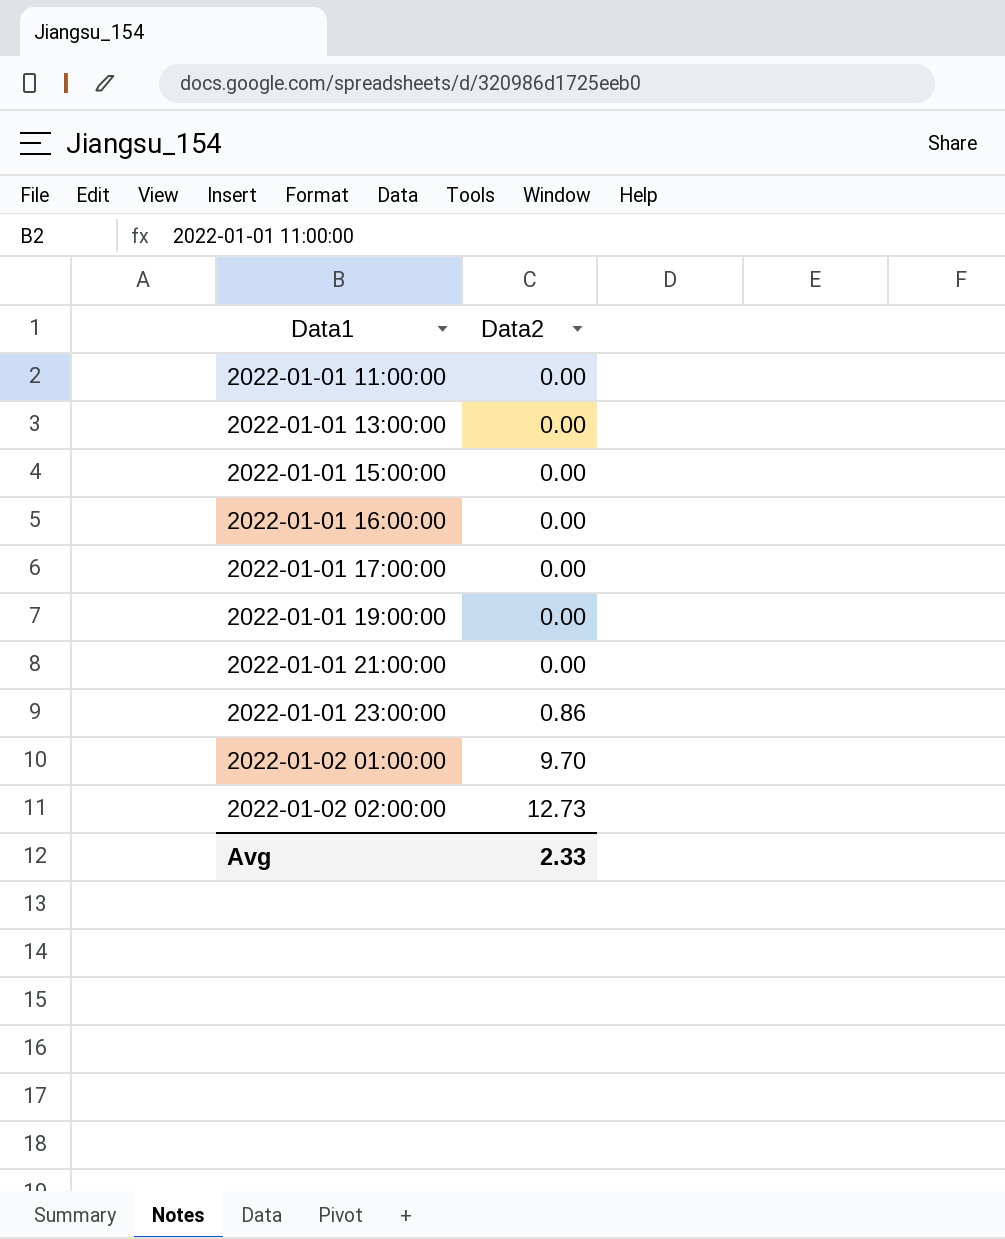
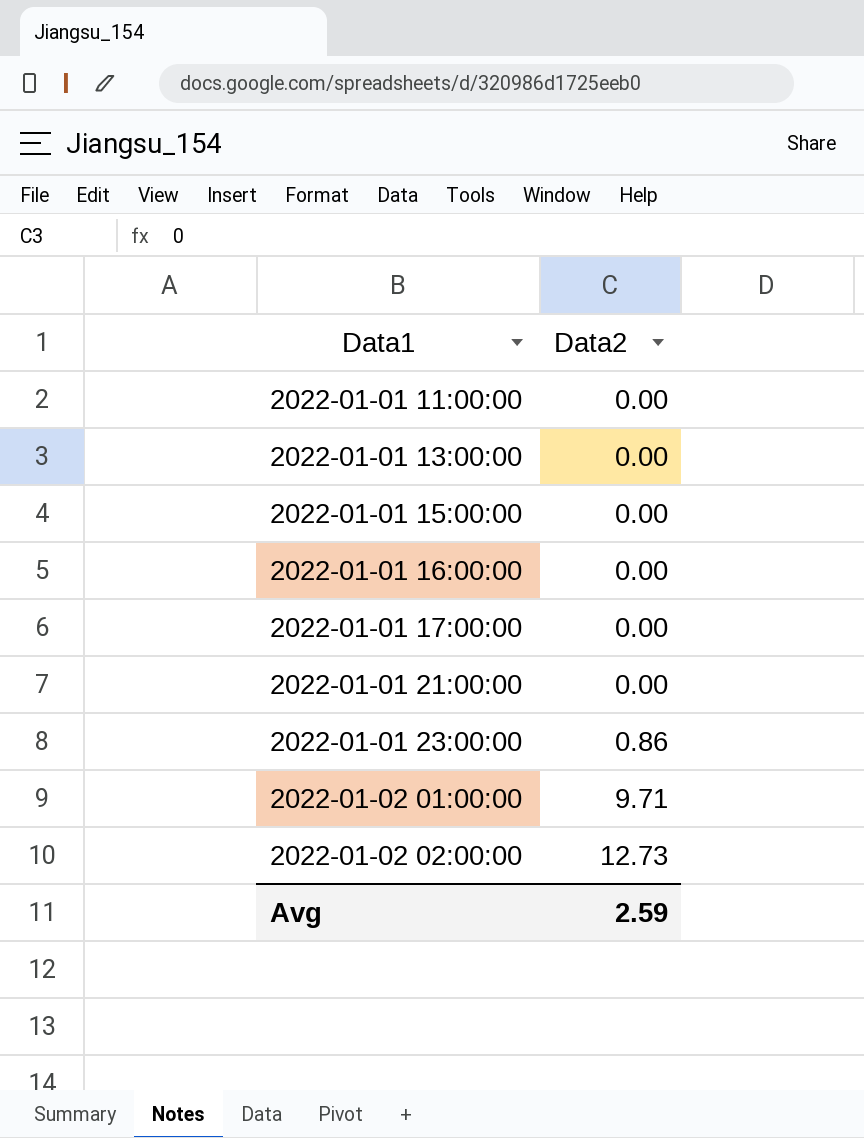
row 2022-01-01 19:00:00: 0.00 -> none
2022-01-02 01:00:00 | Data2: 9.70 -> 9.71
Avg | Data2: 2.33 -> 2.59

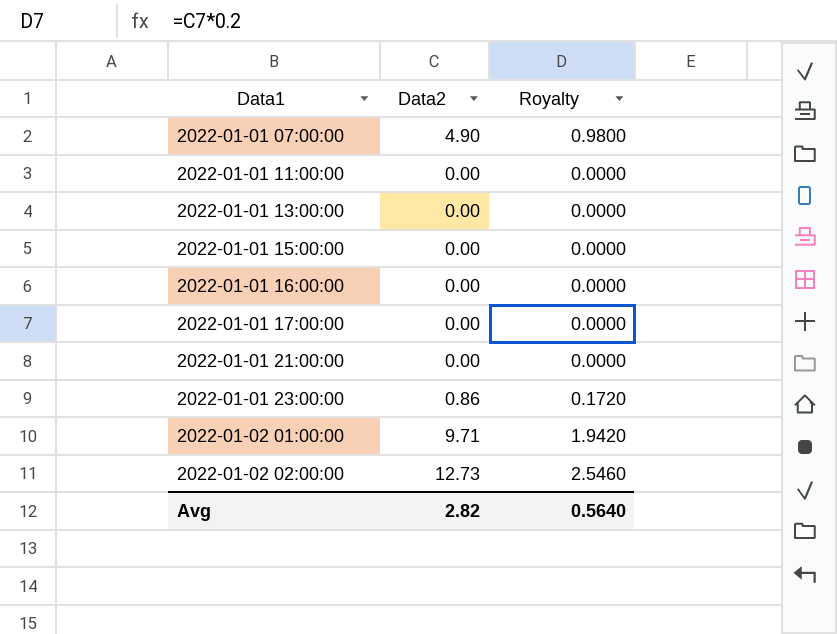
column Royalty | formula: none -> [Data2] * 0.2
row 2022-01-01 07:00:00: none -> 4.90 | 0.9800
Avg | Data2: 2.59 -> 2.82

